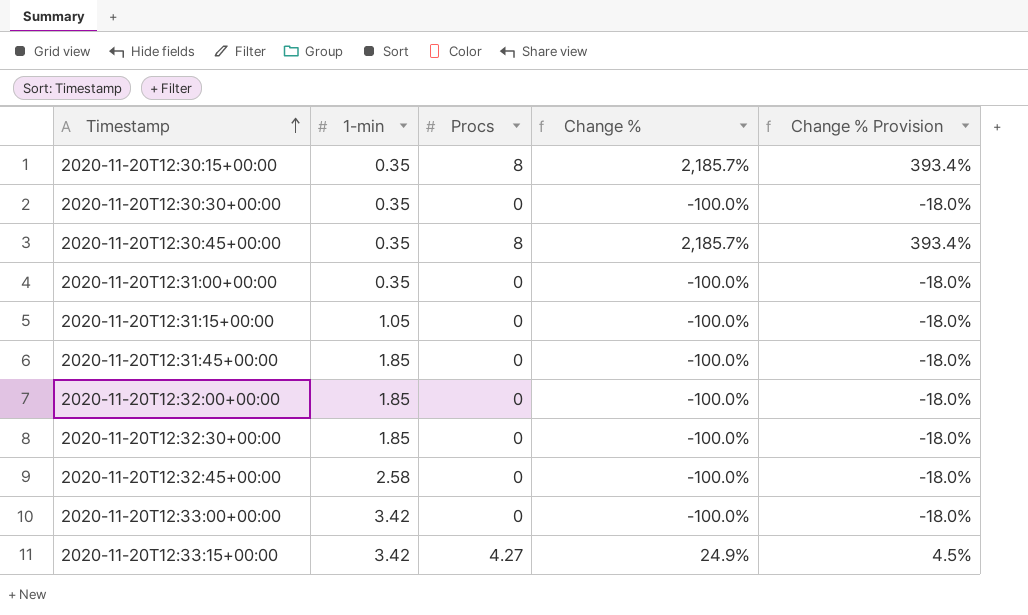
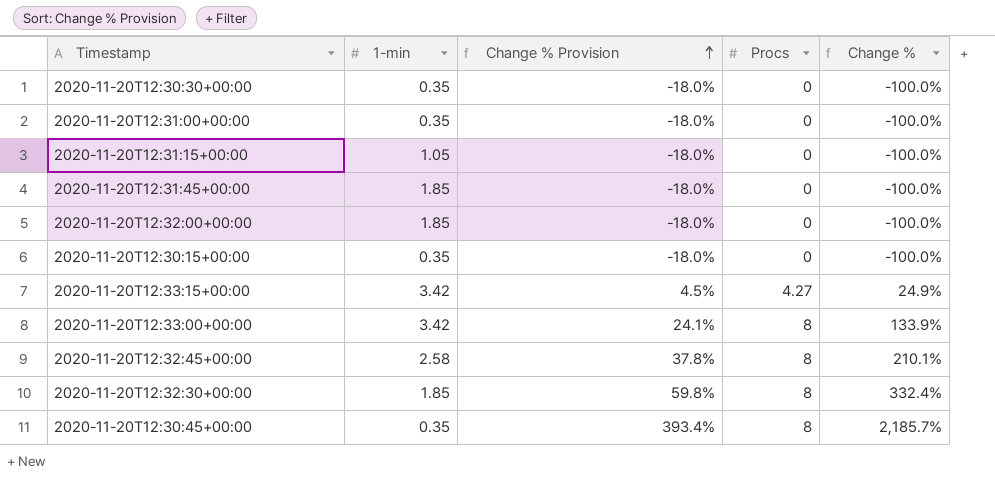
row order: Timestamp ascending -> Change % Provision ascending
column Change % Provision | position: 5 -> 3
2020-11-20T12:30:15+00:00 | Change % Provision: 393.4% -> -18.0%
2020-11-20T12:30:15+00:00 | Procs: 8 -> 0
2020-11-20T12:30:15+00:00 | Change %: 2,185.7% -> -100.0%
2020-11-20T12:33:00+00:00 | Change % Provision: -18.0% -> 24.1%
2020-11-20T12:33:00+00:00 | Procs: 0 -> 8
2020-11-20T12:33:00+00:00 | Change %: -100.0% -> 133.9%
2020-11-20T12:32:45+00:00 | Change % Provision: -18.0% -> 37.8%
2020-11-20T12:32:45+00:00 | Procs: 0 -> 8
2020-11-20T12:32:45+00:00 | Change %: -100.0% -> 210.1%
2020-11-20T12:32:30+00:00 | Change % Provision: -18.0% -> 59.8%
2020-11-20T12:32:30+00:00 | Procs: 0 -> 8
2020-11-20T12:32:30+00:00 | Change %: -100.0% -> 332.4%

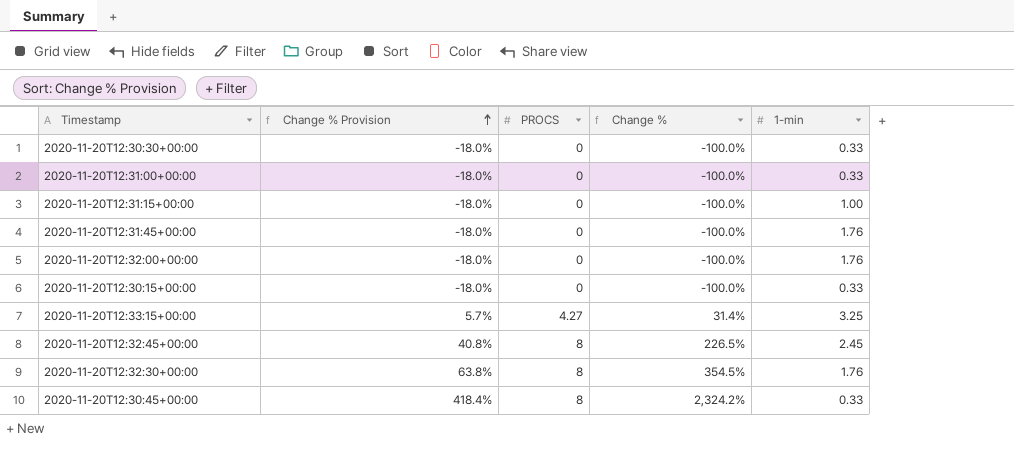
column name: Procs -> PROCS
column 1-min | position: 2 -> 5
row 2020-11-20T12:33:00+00:00: 3.42 | 24.1% | 8 | 133.9% -> none
2020-11-20T12:30:30+00:00 | 1-min: 0.35 -> 0.33
2020-11-20T12:31:00+00:00 | 1-min: 0.35 -> 0.33
2020-11-20T12:31:15+00:00 | 1-min: 1.05 -> 1.00
2020-11-20T12:31:45+00:00 | 1-min: 1.85 -> 1.76
2020-11-20T12:32:00+00:00 | 1-min: 1.85 -> 1.76
2020-11-20T12:30:15+00:00 | 1-min: 0.35 -> 0.33
2020-11-20T12:33:15+00:00 | Change % Provision: 4.5% -> 5.7%
2020-11-20T12:33:15+00:00 | Change %: 24.9% -> 31.4%
2020-11-20T12:33:15+00:00 | 1-min: 3.42 -> 3.25
2020-11-20T12:32:45+00:00 | Change % Provision: 37.8% -> 40.8%
2020-11-20T12:32:45+00:00 | Change %: 210.1% -> 226.5%
2020-11-20T12:32:45+00:00 | 1-min: 2.58 -> 2.45
2020-11-20T12:32:30+00:00 | Change % Provision: 59.8% -> 63.8%
2020-11-20T12:32:30+00:00 | Change %: 332.4% -> 354.5%
2020-11-20T12:32:30+00:00 | 1-min: 1.85 -> 1.76
2020-11-20T12:30:45+00:00 | Change % Provision: 393.4% -> 418.4%
2020-11-20T12:30:45+00:00 | Change %: 2,185.7% -> 2,324.2%
2020-11-20T12:30:45+00:00 | 1-min: 0.35 -> 0.33

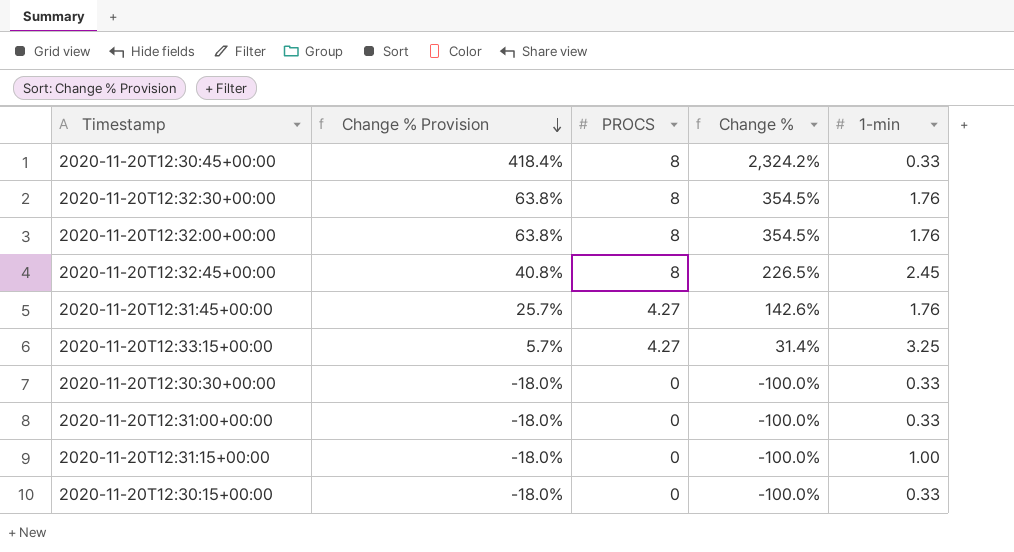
row order: Change % Provision ascending -> Change % Provision descending
2020-11-20T12:32:00+00:00 | Change % Provision: -18.0% -> 63.8%
2020-11-20T12:32:00+00:00 | PROCS: 0 -> 8
2020-11-20T12:32:00+00:00 | Change %: -100.0% -> 354.5%
2020-11-20T12:31:45+00:00 | Change % Provision: -18.0% -> 25.7%
2020-11-20T12:31:45+00:00 | PROCS: 0 -> 4.27
2020-11-20T12:31:45+00:00 | Change %: -100.0% -> 142.6%

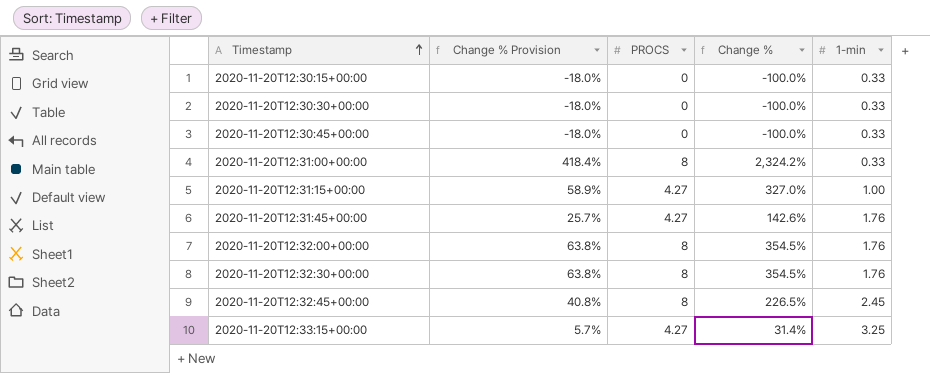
row order: Change % Provision descending -> Timestamp ascending
2020-11-20T12:30:45+00:00 | Change % Provision: 418.4% -> -18.0%
2020-11-20T12:30:45+00:00 | PROCS: 8 -> 0
2020-11-20T12:30:45+00:00 | Change %: 2,324.2% -> -100.0%
2020-11-20T12:31:00+00:00 | Change % Provision: -18.0% -> 418.4%
2020-11-20T12:31:00+00:00 | PROCS: 0 -> 8
2020-11-20T12:31:00+00:00 | Change %: -100.0% -> 2,324.2%
2020-11-20T12:31:15+00:00 | Change % Provision: -18.0% -> 58.9%
2020-11-20T12:31:15+00:00 | PROCS: 0 -> 4.27
2020-11-20T12:31:15+00:00 | Change %: -100.0% -> 327.0%

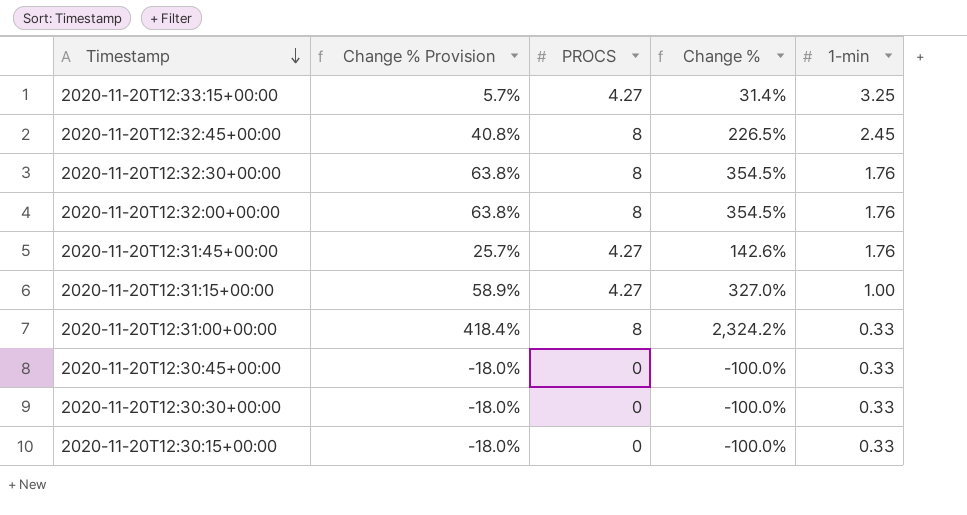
row order: Timestamp ascending -> Timestamp descending

